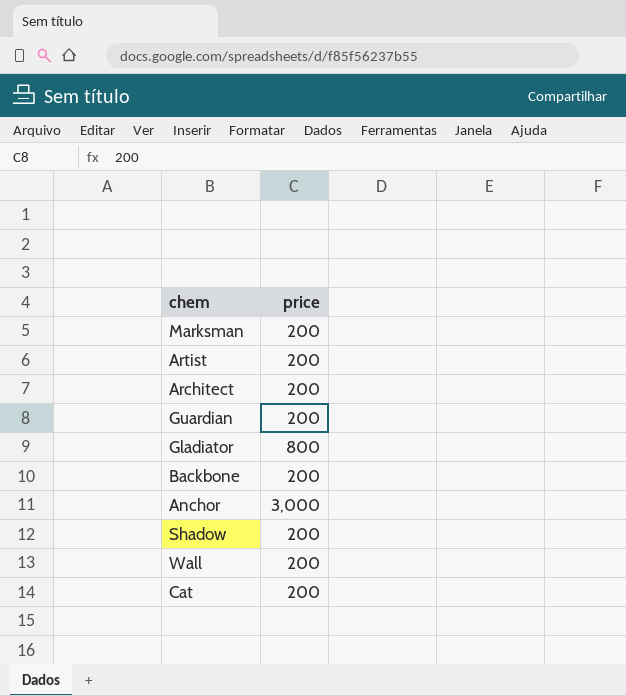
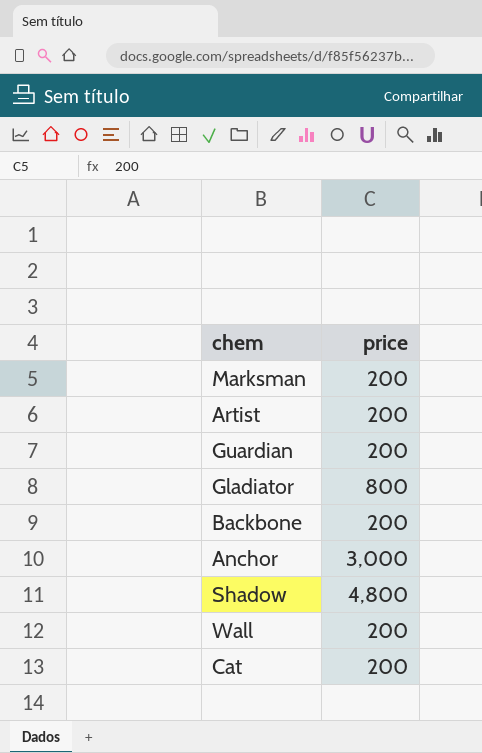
row Architect: 200 -> none
Shadow | price: 200 -> 4,800

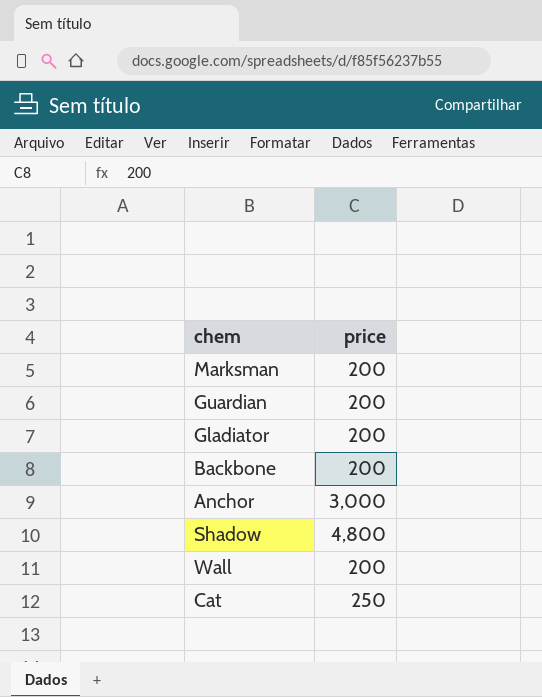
row Artist: 200 -> none
Gladiator | price: 800 -> 200
Cat | price: 200 -> 250

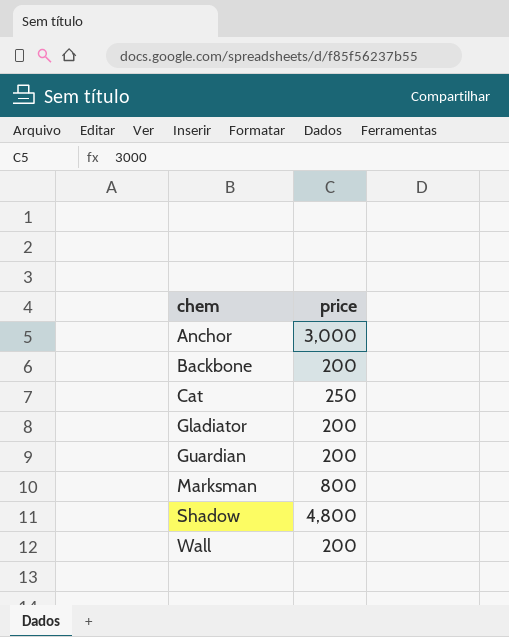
row order: none -> chem ascending
Marksman | price: 200 -> 800

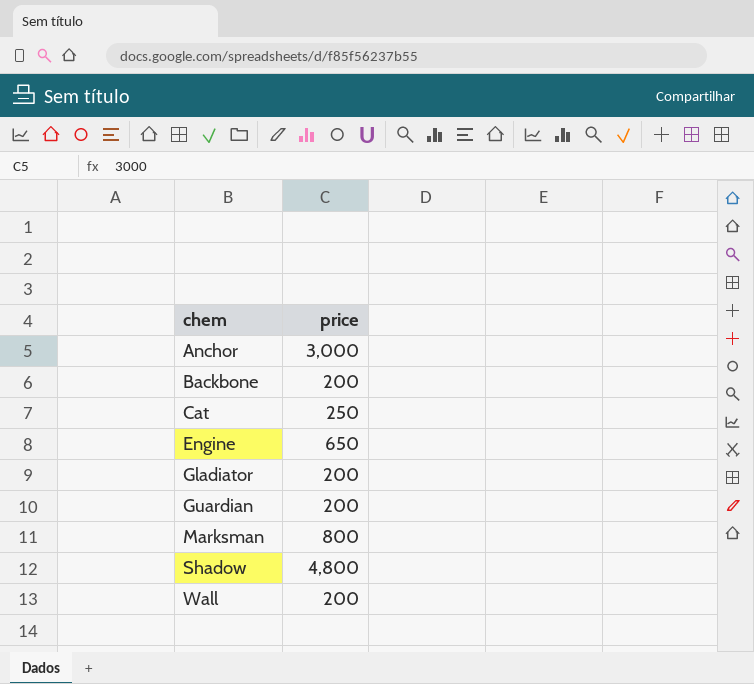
row Engine: none -> 650

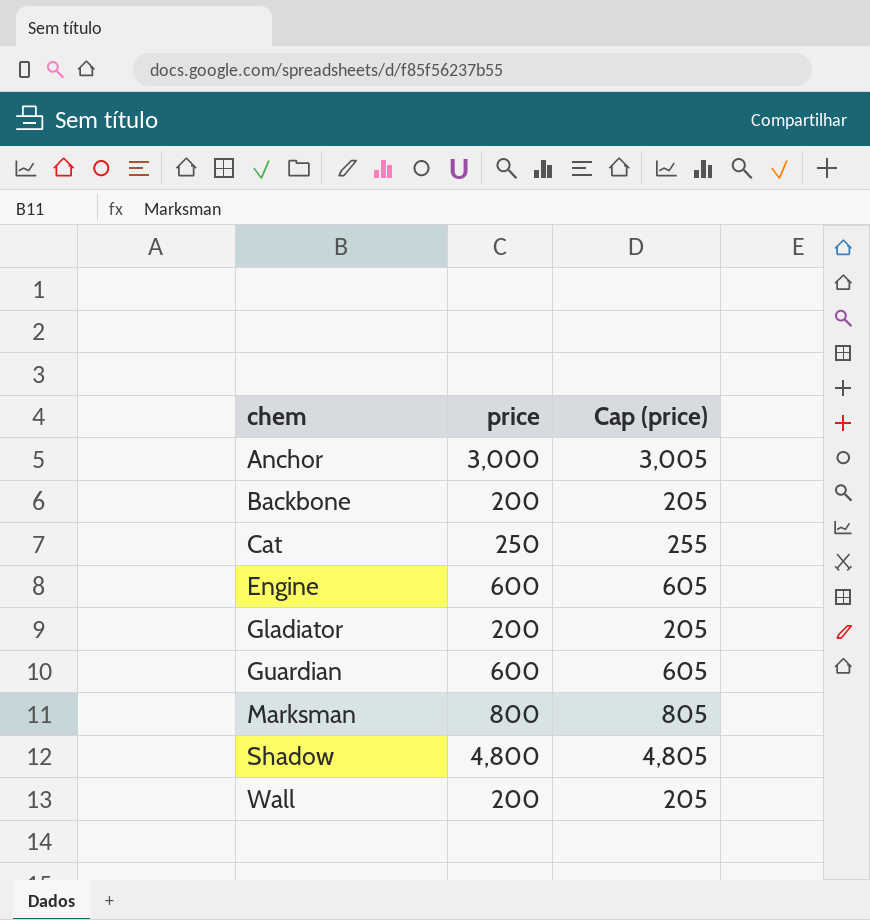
column Cap (price) | formula: none -> [price] + 5
Engine | price: 650 -> 600
Guardian | price: 200 -> 600

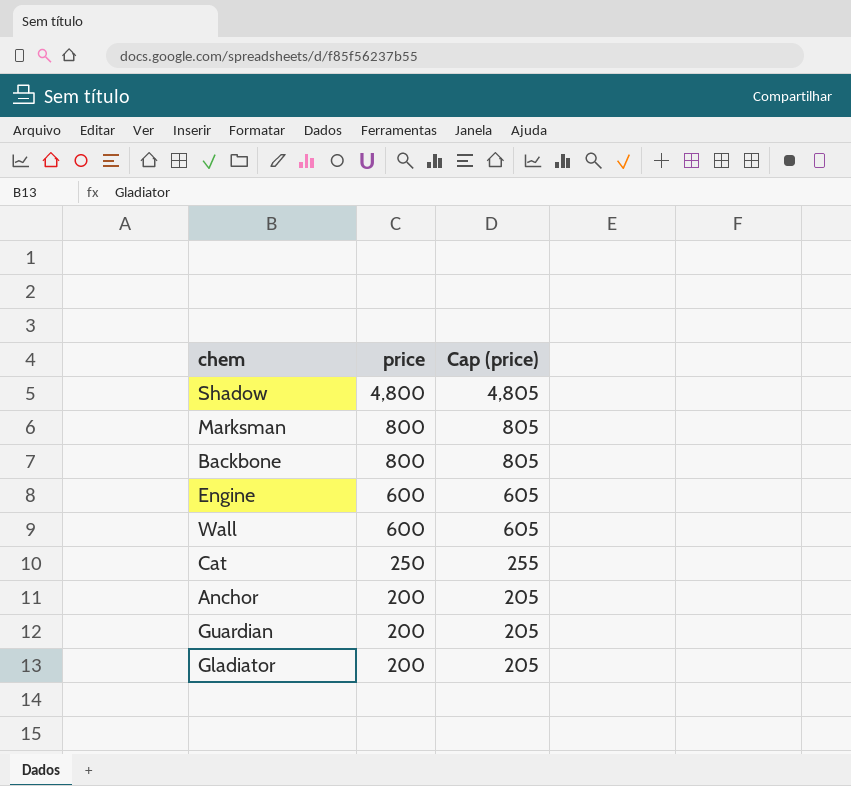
row order: chem ascending -> price descending
Backbone | price: 200 -> 800
Backbone | Cap (price): 205 -> 805
Wall | price: 200 -> 600
Wall | Cap (price): 205 -> 605
Anchor | price: 3,000 -> 200
Anchor | Cap (price): 3,005 -> 205
Guardian | price: 600 -> 200
Guardian | Cap (price): 605 -> 205

